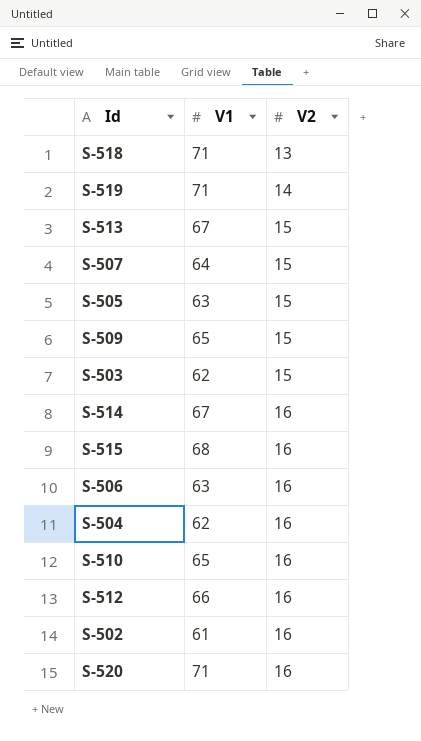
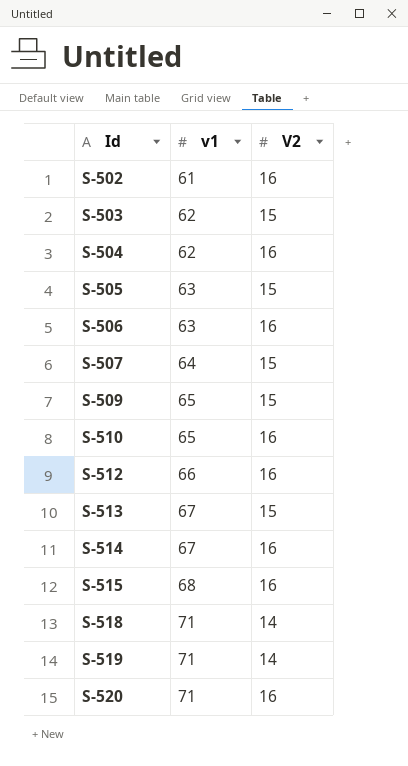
row order: V2 ascending -> Id ascending
column name: V1 -> v1
S-518 | V2: 13 -> 14

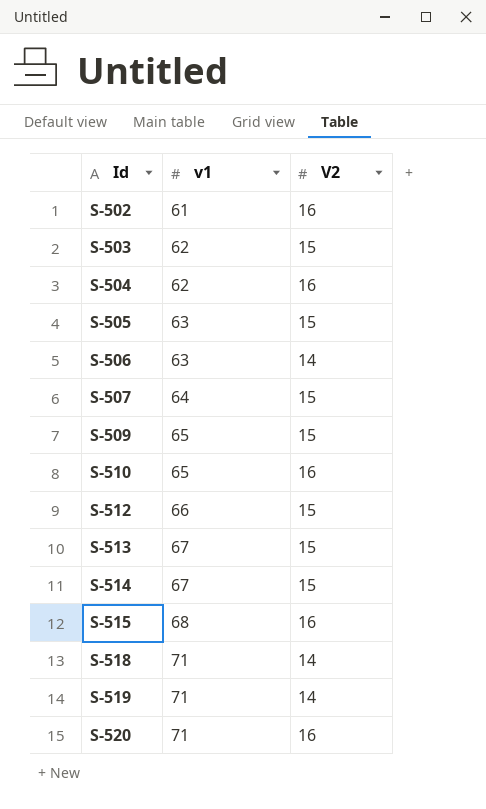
S-506 | V2: 16 -> 14
S-512 | V2: 16 -> 15
S-514 | V2: 16 -> 15

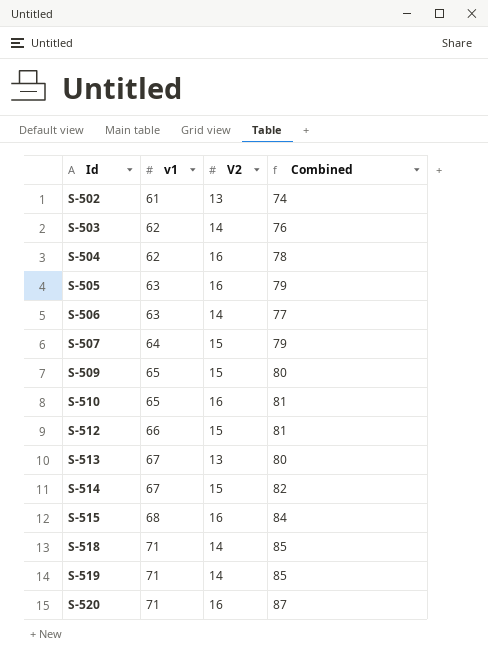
column Combined | formula: none -> [v1] + [V2]
S-502 | V2: 16 -> 13
S-503 | V2: 15 -> 14
S-505 | V2: 15 -> 16
S-513 | V2: 15 -> 13

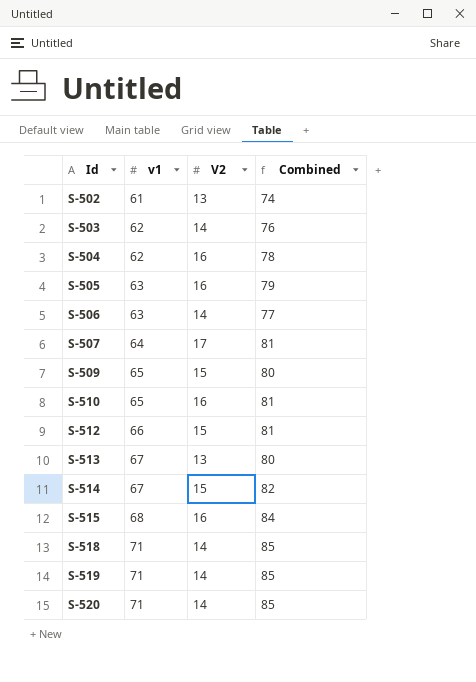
S-507 | V2: 15 -> 17
S-507 | Combined: 79 -> 81
S-520 | V2: 16 -> 14
S-520 | Combined: 87 -> 85

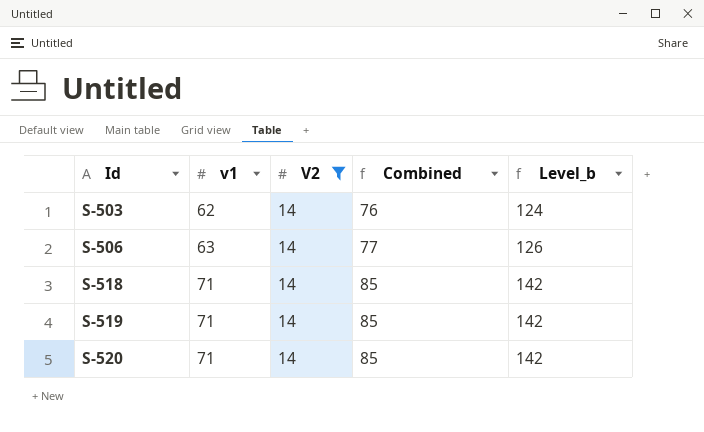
filter: none -> V2 = 14
column Level_b | formula: none -> [v1] * 2

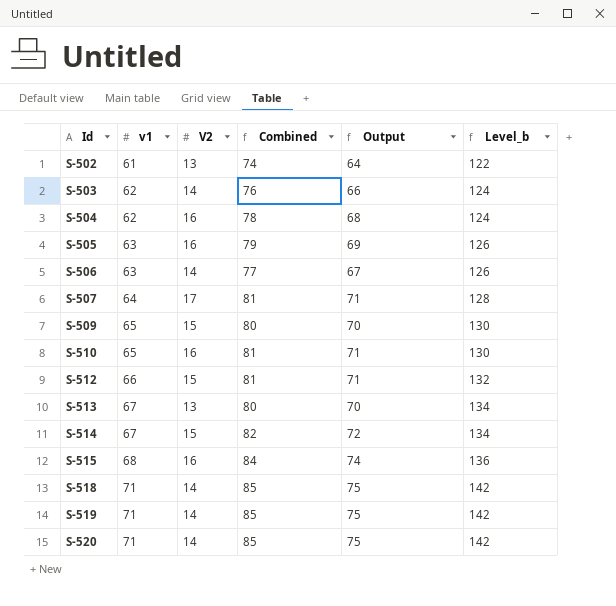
filter: V2 = 14 -> none
column Output | formula: none -> [Combined] - 10

